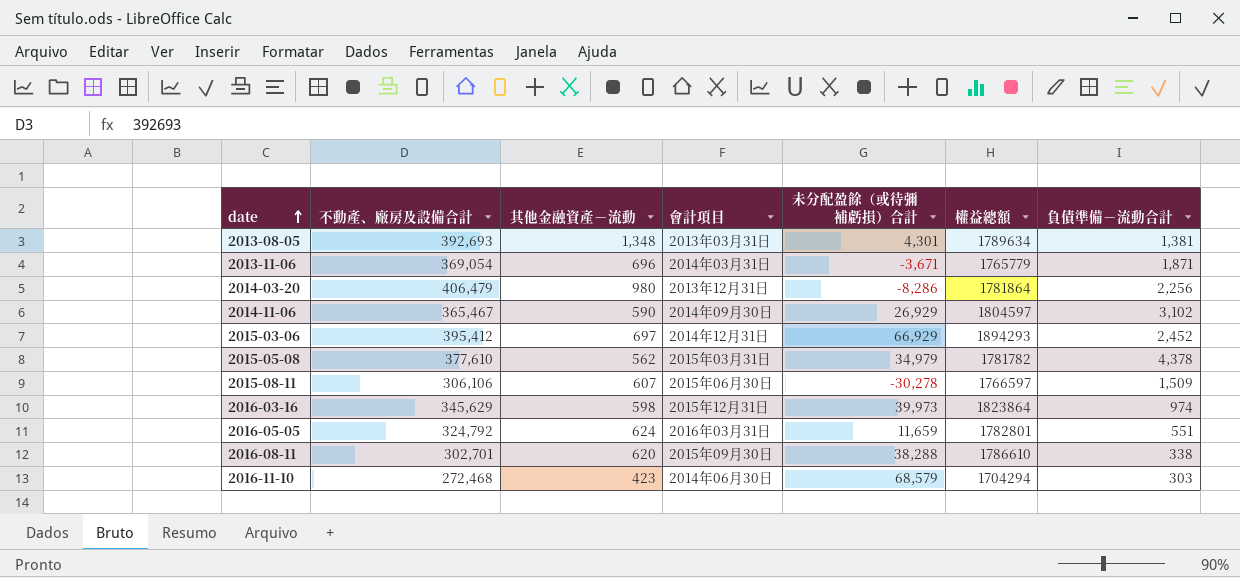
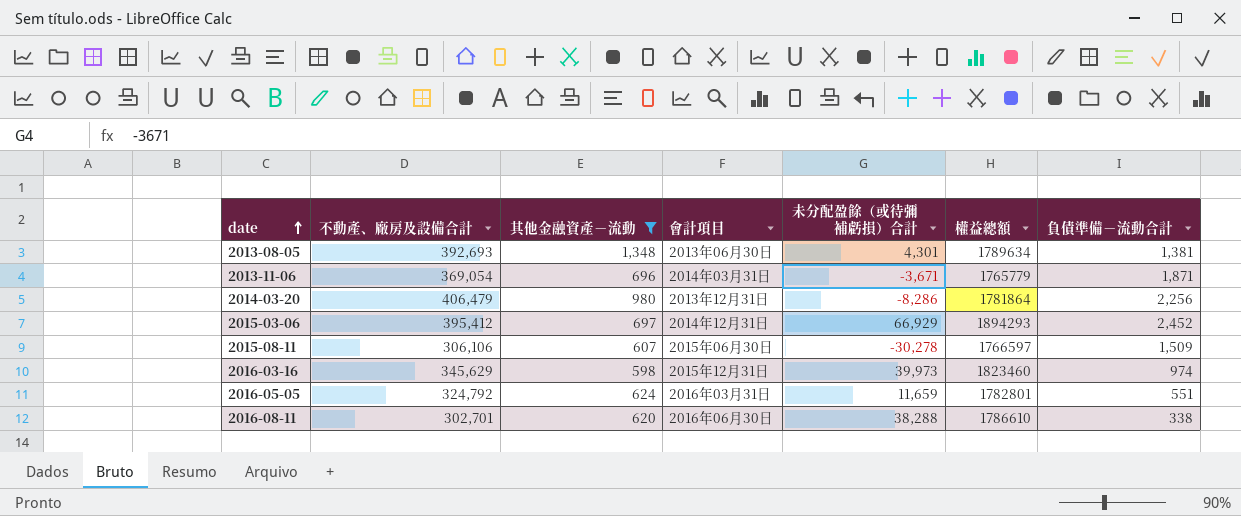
filter: none -> 其他金融資產－流動 >= 598
2013-08-05 | 會計項目: 2013年03月31日 -> 2013年06月30日
2016-03-16 | 權益總額: 1823864 -> 1823460
2016-08-11 | 會計項目: 2015年09月30日 -> 2016年06月30日

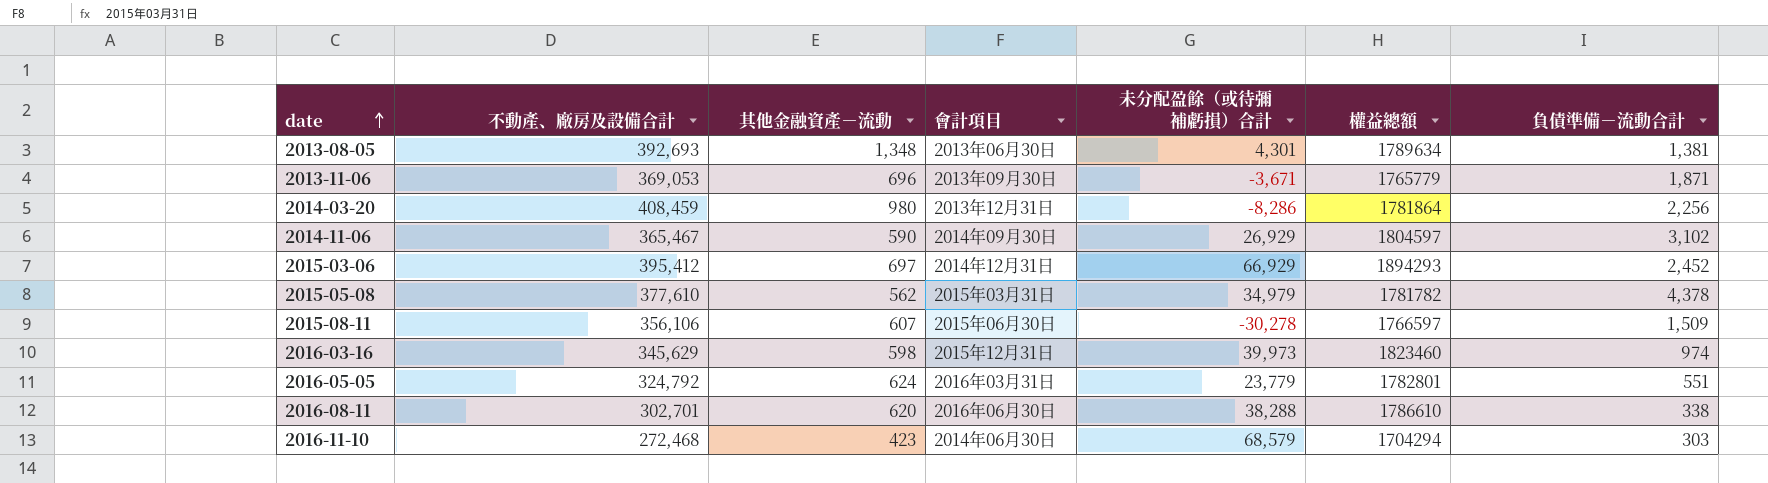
filter: 其他金融資產－流動 >= 598 -> none
2013-11-06 | 不動產、廠房及設備合計: 369,054 -> 369,053
2013-11-06 | 會計項目: 2014年03月31日 -> 2013年09月30日
2014-03-20 | 不動產、廠房及設備合計: 406,479 -> 408,459
2015-08-11 | 不動產、廠房及設備合計: 306,106 -> 356,106
2016-05-05 | 未分配盈餘（或待彌補虧損）合計: 11,659 -> 23,779

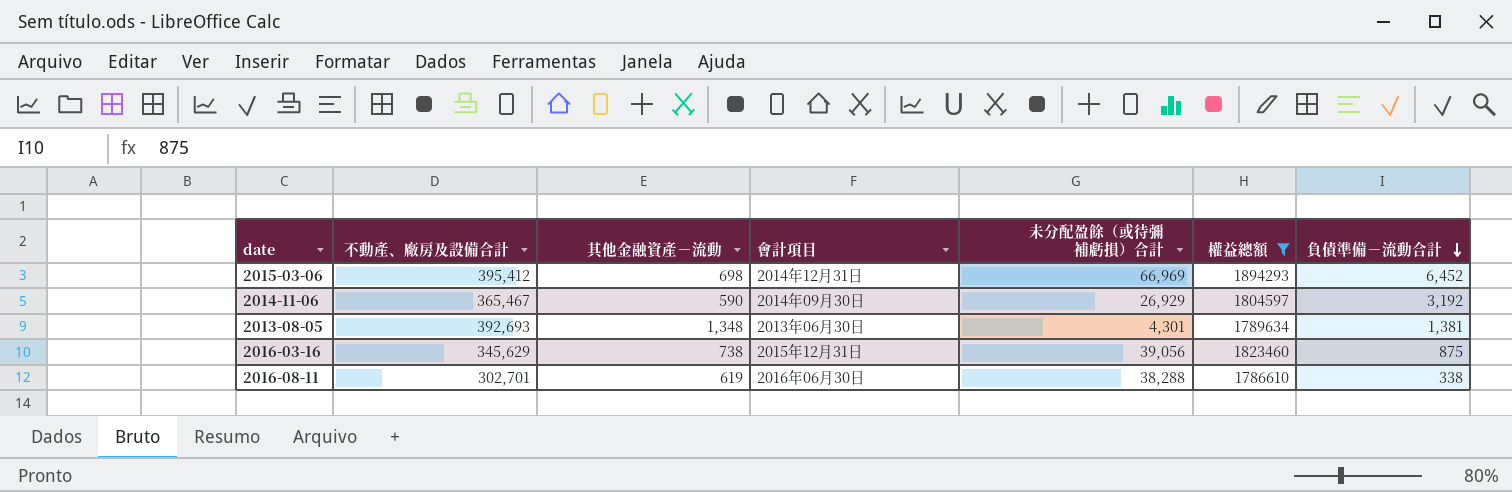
filter: none -> 權益總額 >= 1786610
row order: date ascending -> 負債準備－流動合計 descending
2015-03-06 | 其他金融資產－流動: 697 -> 698
2015-03-06 | 未分配盈餘（或待彌補虧損）合計: 66,929 -> 66,969
2015-03-06 | 負債準備－流動合計: 2,452 -> 6,452
2014-11-06 | 負債準備－流動合計: 3,102 -> 3,192
2016-03-16 | 其他金融資產－流動: 598 -> 738
2016-03-16 | 未分配盈餘（或待彌補虧損）合計: 39,973 -> 39,056
2016-03-16 | 負債準備－流動合計: 974 -> 875
2016-08-11 | 其他金融資產－流動: 620 -> 619

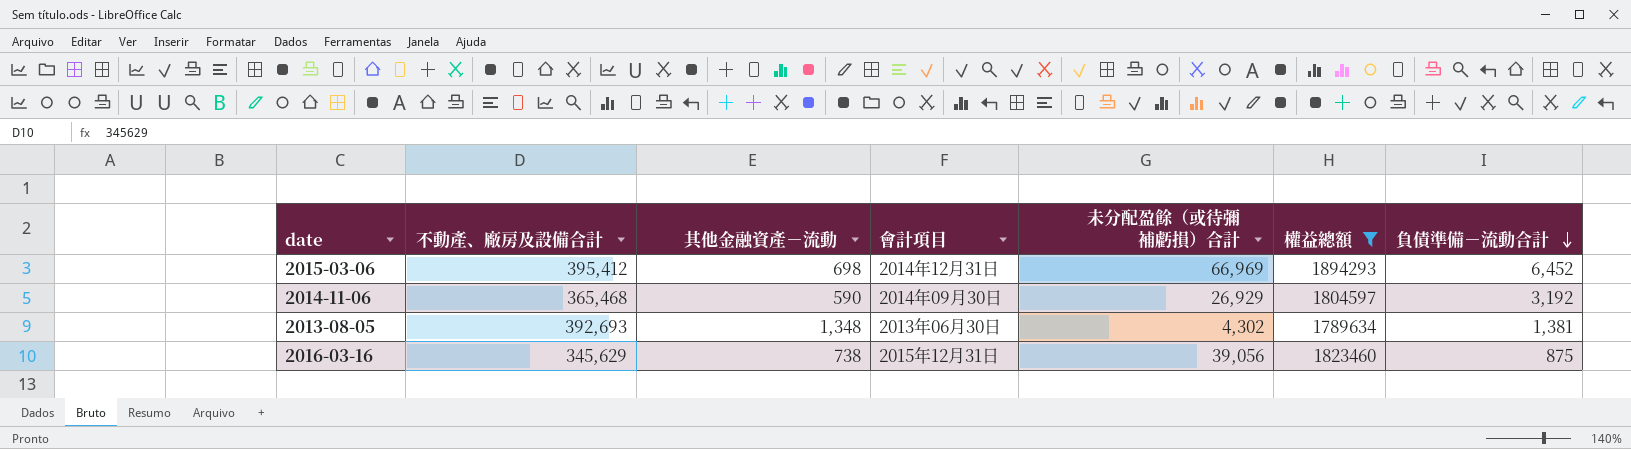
row 2016-08-11: 302,701 | 619 | 2016年06月30日 | 38,288 | 1786610 | 338 -> none
2014-11-06 | 不動產、廠房及設備合計: 365,467 -> 365,468
2013-08-05 | 未分配盈餘（或待彌補虧損）合計: 4,301 -> 4,302

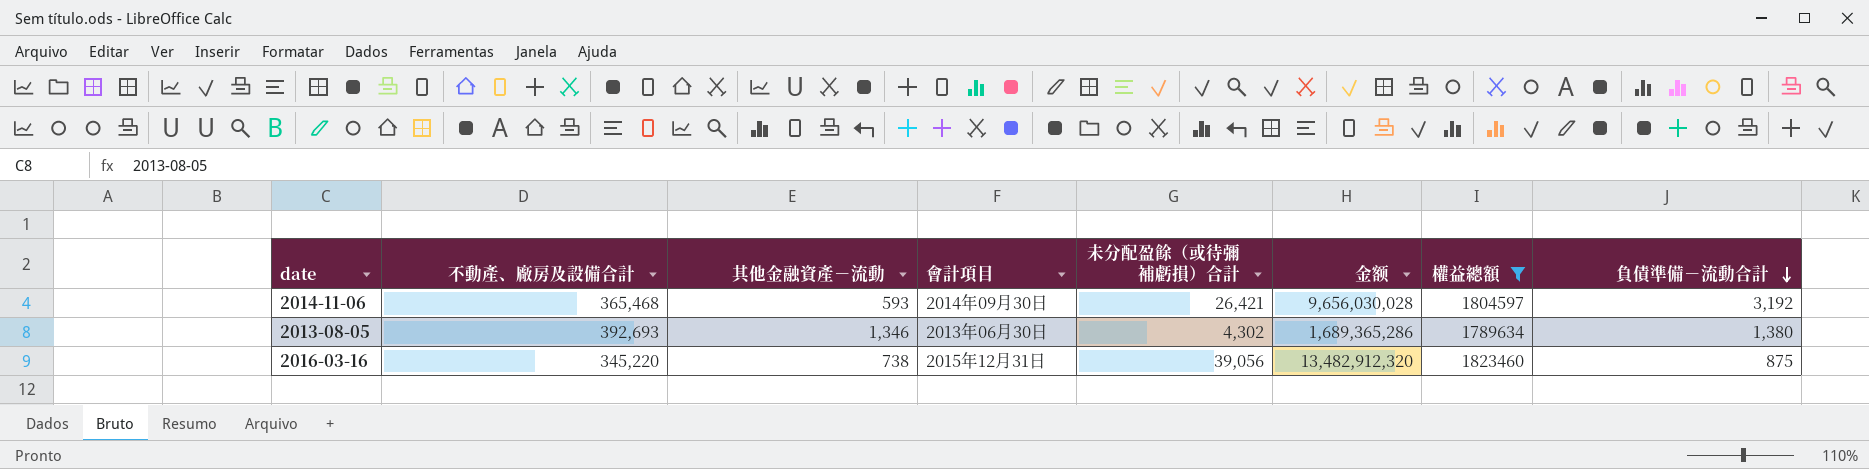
column 金额 | formula: none -> [不動產、廠房及設備合計] * [未分配盈餘（或待彌補虧損）合計]
row 2015-03-06: 395,412 | 698 | 2014年12月31日 | 66,969 | 1894293 | 6,452 -> none
2014-11-06 | 其他金融資產－流動: 590 -> 593
2014-11-06 | 未分配盈餘（或待彌補虧損）合計: 26,929 -> 26,421
2013-08-05 | 其他金融資產－流動: 1,348 -> 1,346
2013-08-05 | 負債準備－流動合計: 1,381 -> 1,380
2016-03-16 | 不動產、廠房及設備合計: 345,629 -> 345,220

